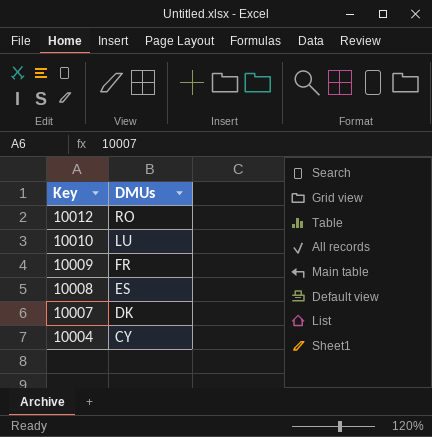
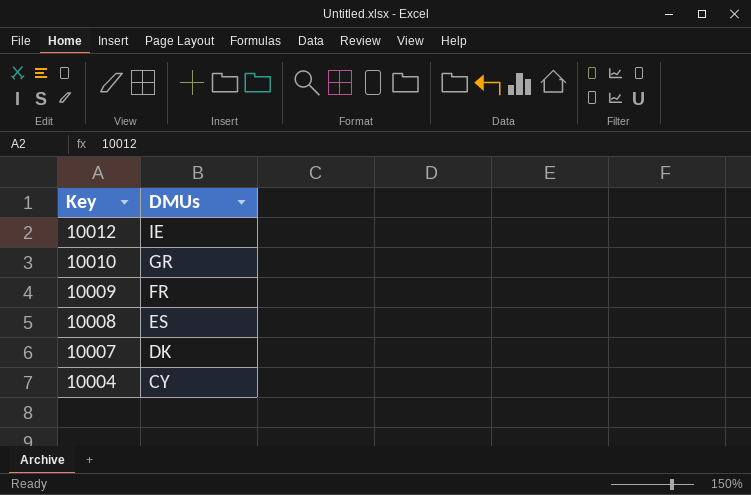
10012 | DMUs: RO -> IE
10010 | DMUs: LU -> GR

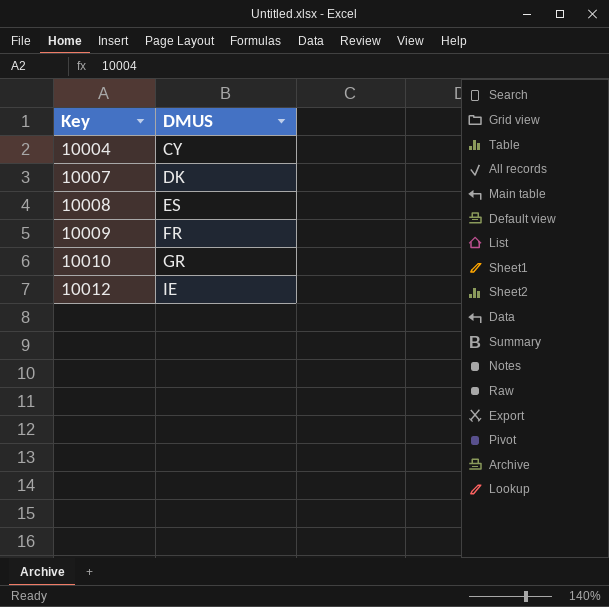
row order: Key descending -> Key ascending
column name: DMUs -> DMUS

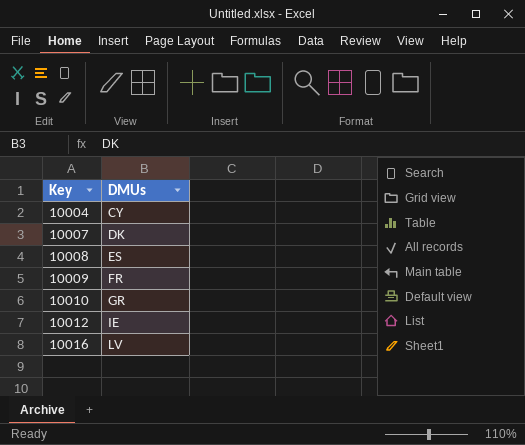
column name: DMUS -> DMUs
row 10016: none -> LV

